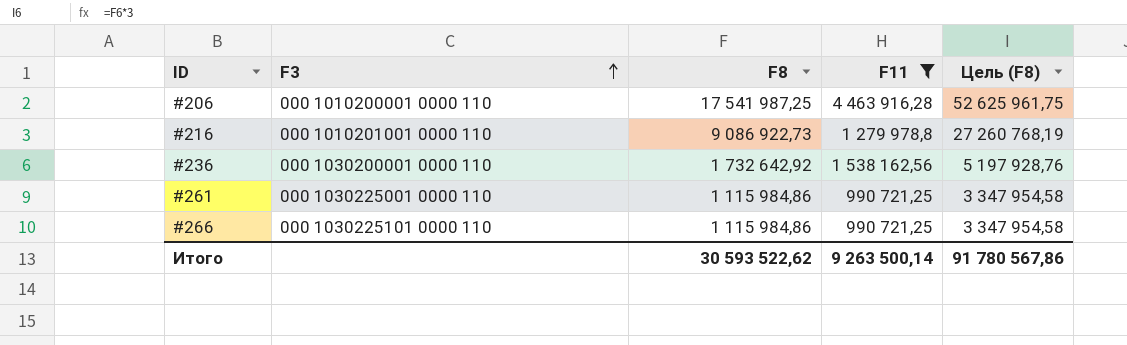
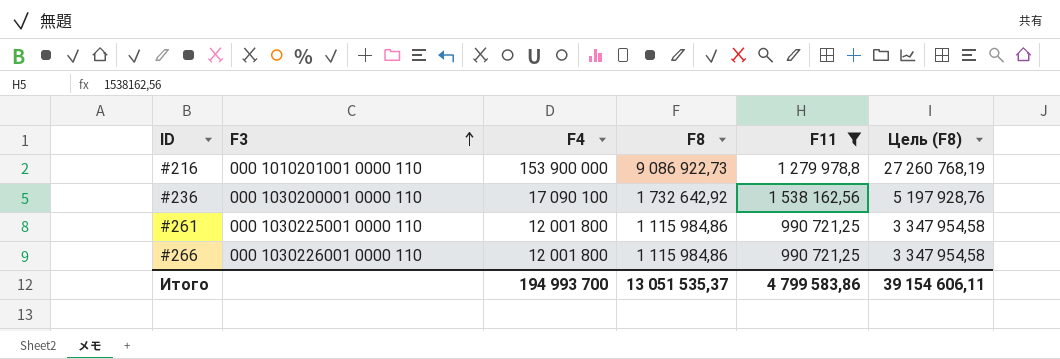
column F4 | position: none -> 3
row #206: 000 1010200001 0000 110 | 17 541 987,25 | 4 463 916,28 | 52 625 961,75 -> none
#266 | F3: 000 1030225101 0000 110 -> 000 1030226001 0000 110
Итого | F8: 30 593 522,62 -> 13 051 535,37
Итого | F11: 9 263 500,14 -> 4 799 583,86
Итого | Цель (F8): 91 780 567,86 -> 39 154 606,11

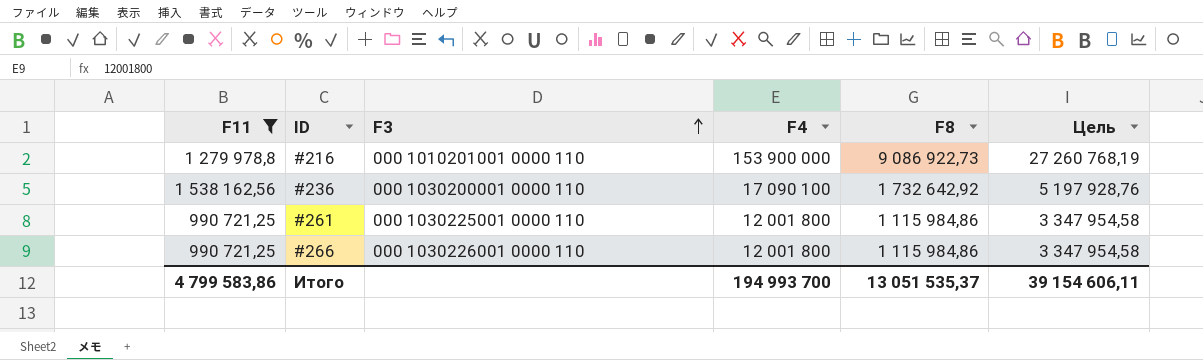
column F11 | position: 5 -> 1
column name: Цель (F8) -> Цель

